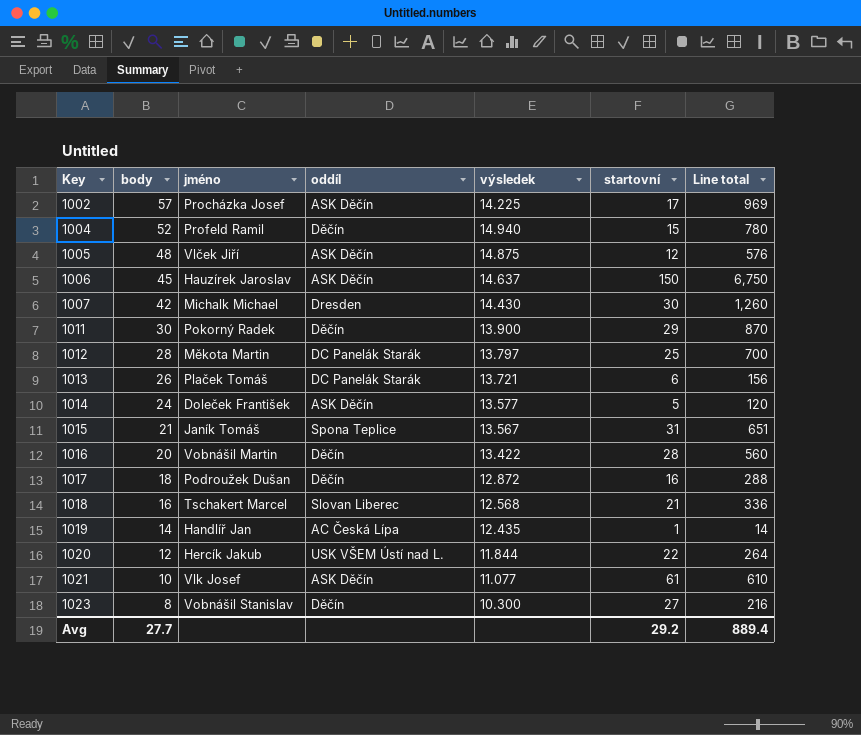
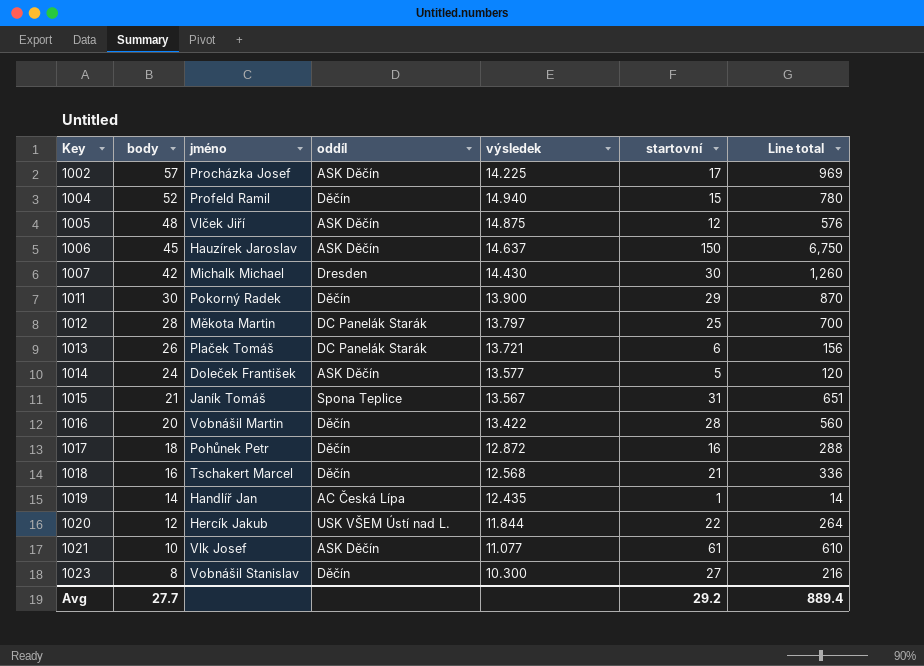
1017 | jméno: Podroužek Dušan -> Pohůnek Petr
1018 | oddíl: Slovan Liberec -> Děčín

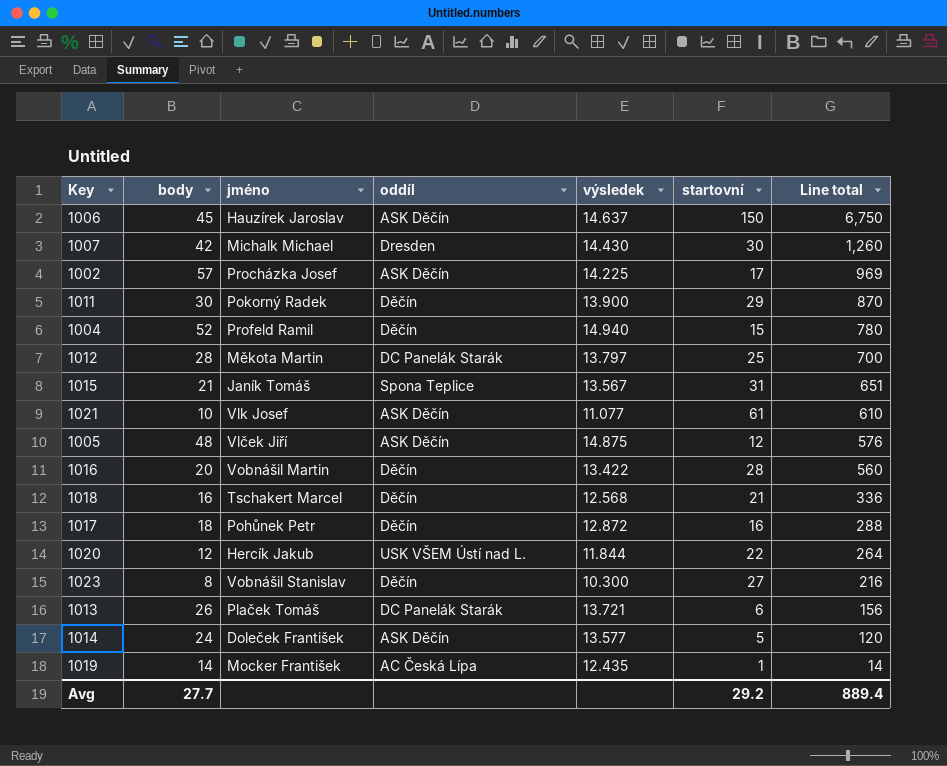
row order: Key ascending -> Line total descending
1019 | jméno: Handlíř Jan -> Mocker František

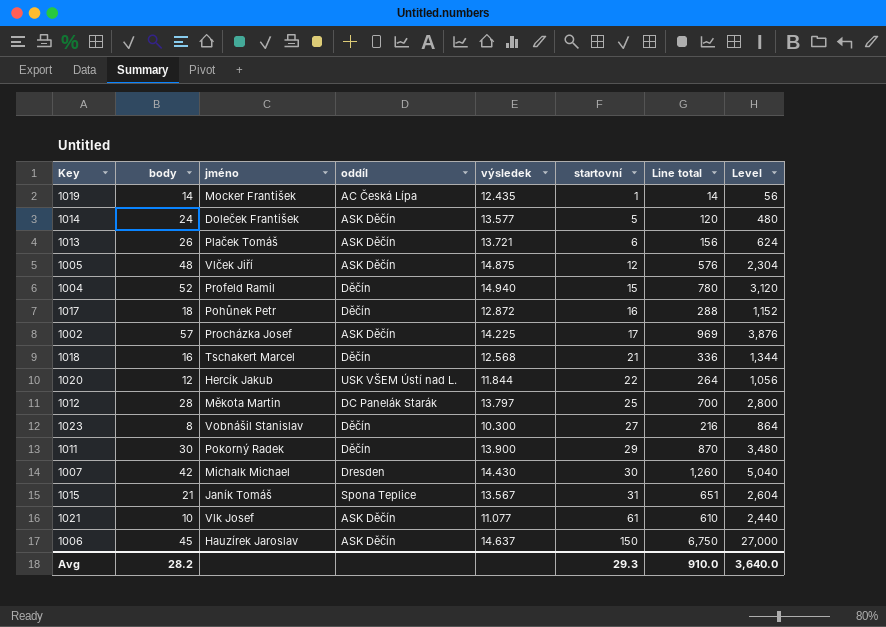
row order: Line total descending -> startovní ascending
column Level | formula: none -> [Line total] * 4
row 1016: 20 | Vobnášil Martin | Děčín | 13.422 | 28 | 560 -> none
1013 | oddíl: DC Panelák Starák -> ASK Děčín
Avg | body: 27.7 -> 28.2
Avg | startovní: 29.2 -> 29.3
Avg | Line total: 889.4 -> 910.0

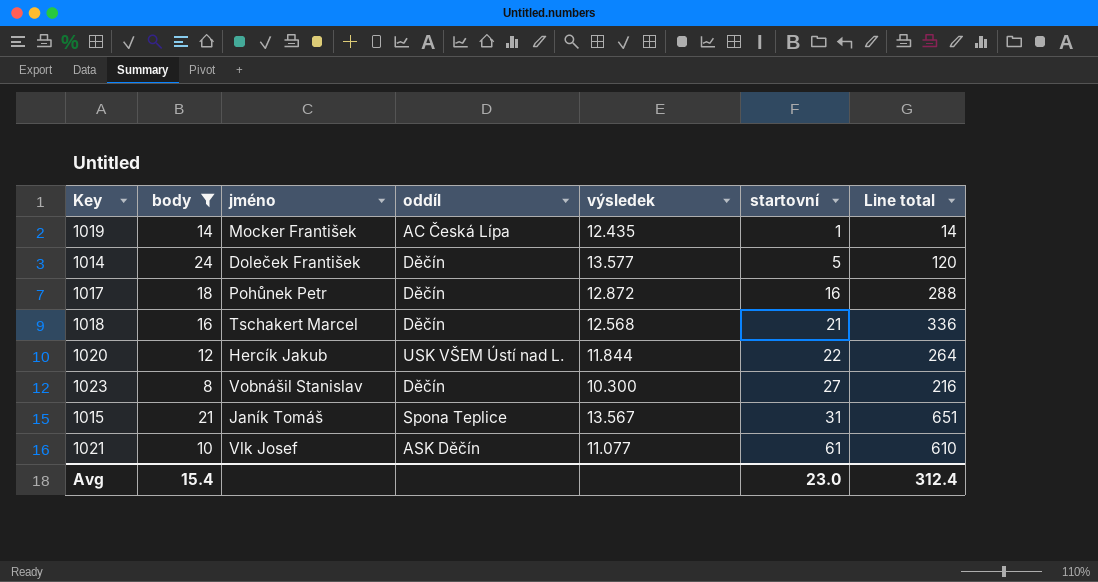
filter: none -> body <= 24
column Level | formula: [Line total] * 4 -> none
1014 | oddíl: ASK Děčín -> Děčín
Avg | body: 28.2 -> 15.4
Avg | startovní: 29.3 -> 23.0
Avg | Line total: 910.0 -> 312.4

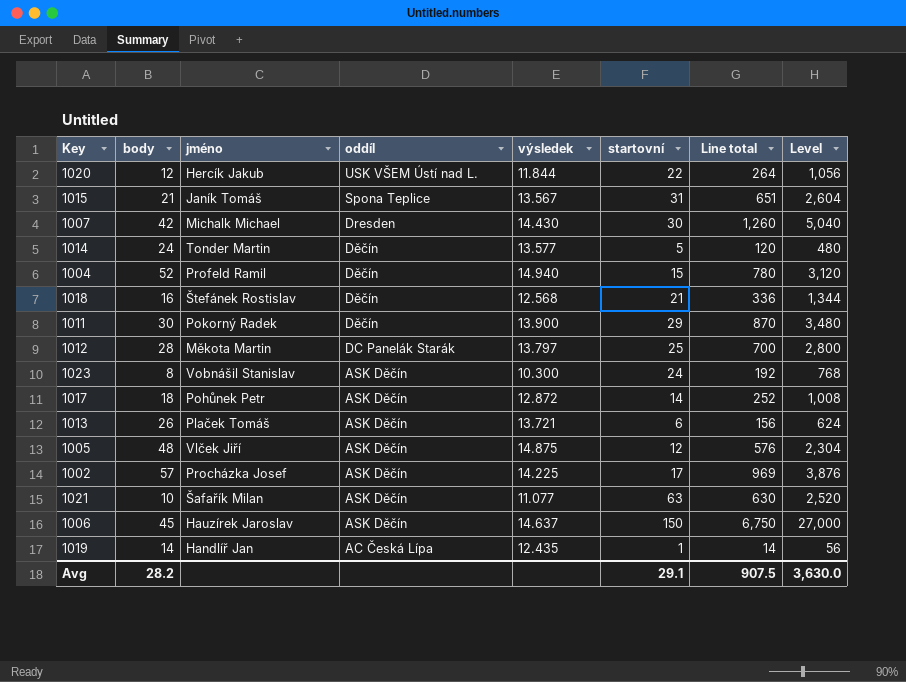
filter: body <= 24 -> none
row order: startovní ascending -> oddíl descending
column Level | formula: none -> [Line total] * 4
1014 | jméno: Doleček František -> Tonder Martin
1018 | jméno: Tschakert Marcel -> Štefánek Rostislav
1023 | oddíl: Děčín -> ASK Děčín
1023 | startovní: 27 -> 24
1023 | Line total: 216 -> 192
1017 | oddíl: Děčín -> ASK Děčín
1017 | startovní: 16 -> 14
1017 | Line total: 288 -> 252
1021 | jméno: Vlk Josef -> Šafařík Milan
1021 | startovní: 61 -> 63
1021 | Line total: 610 -> 630
1019 | jméno: Mocker František -> Handlíř Jan
Avg | body: 15.4 -> 28.2
Avg | startovní: 23.0 -> 29.1
Avg | Line total: 312.4 -> 907.5

